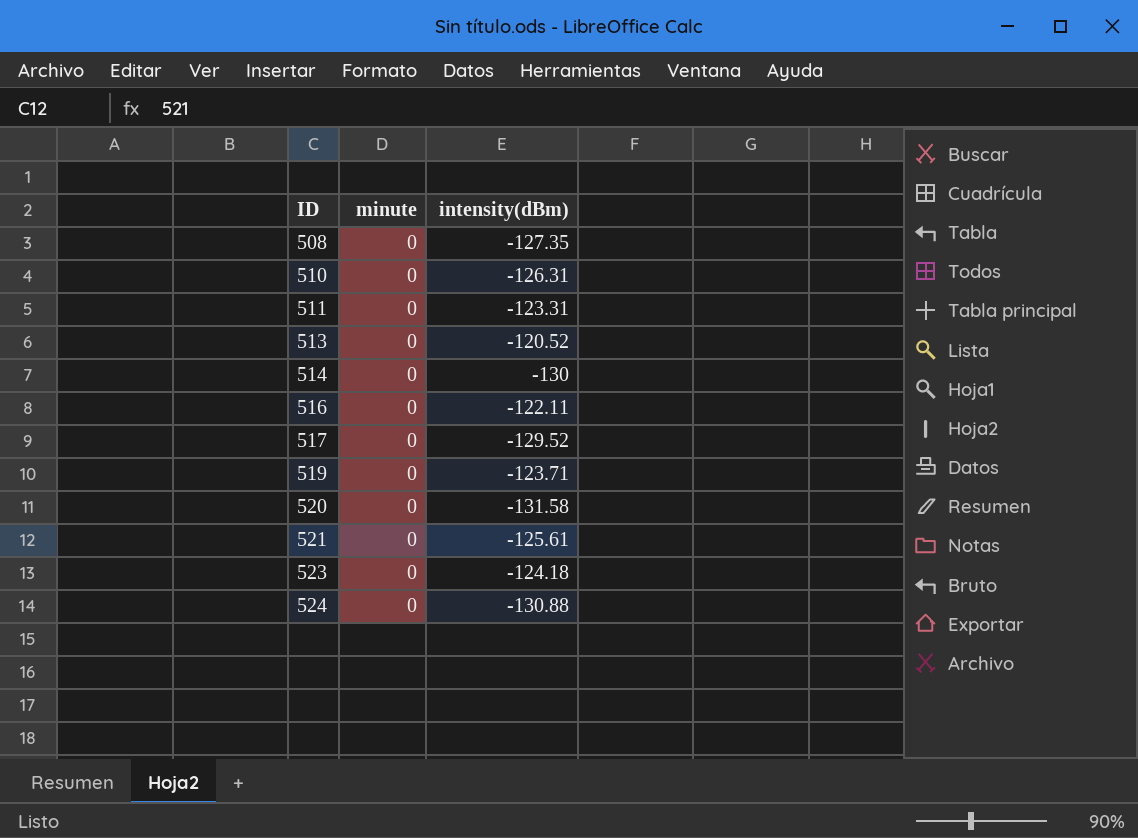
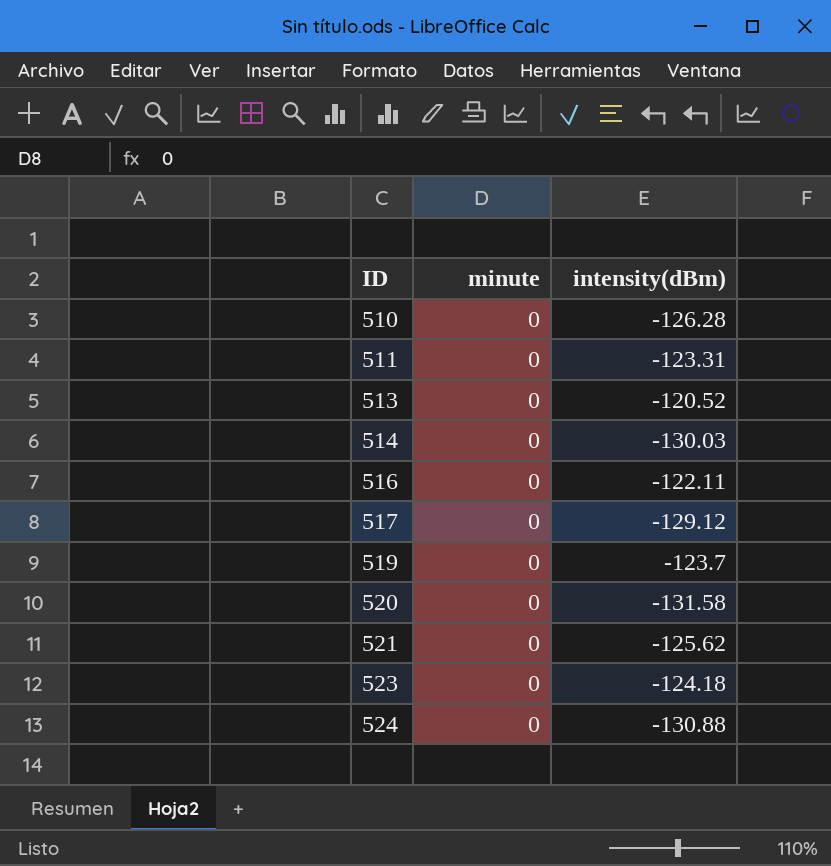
row 508: 0 | -127.35 -> none
510 | intensity(dBm): -126.31 -> -126.28
514 | intensity(dBm): -130 -> -130.03
517 | intensity(dBm): -129.52 -> -129.12
519 | intensity(dBm): -123.71 -> -123.7
521 | intensity(dBm): -125.61 -> -125.62

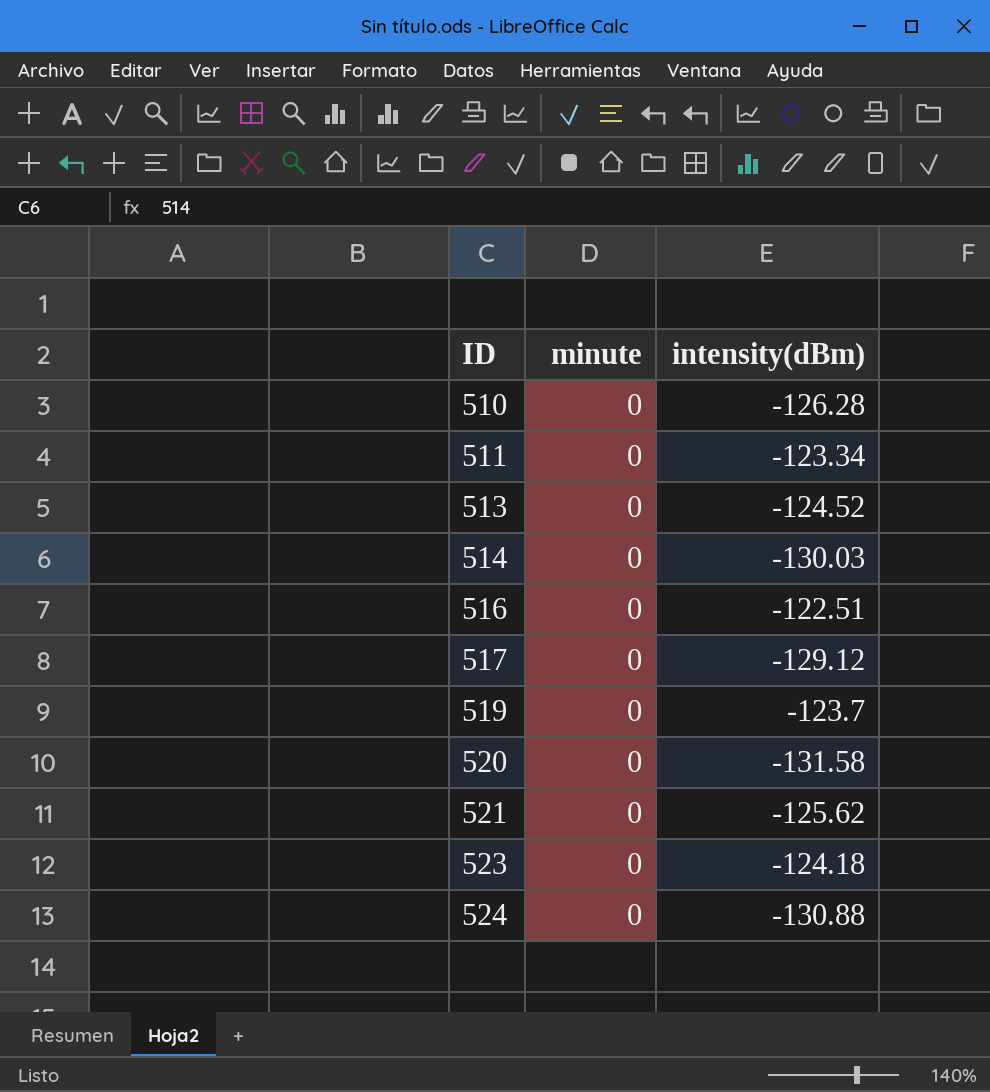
511 | intensity(dBm): -123.31 -> -123.34
513 | intensity(dBm): -120.52 -> -124.52
516 | intensity(dBm): -122.11 -> -122.51

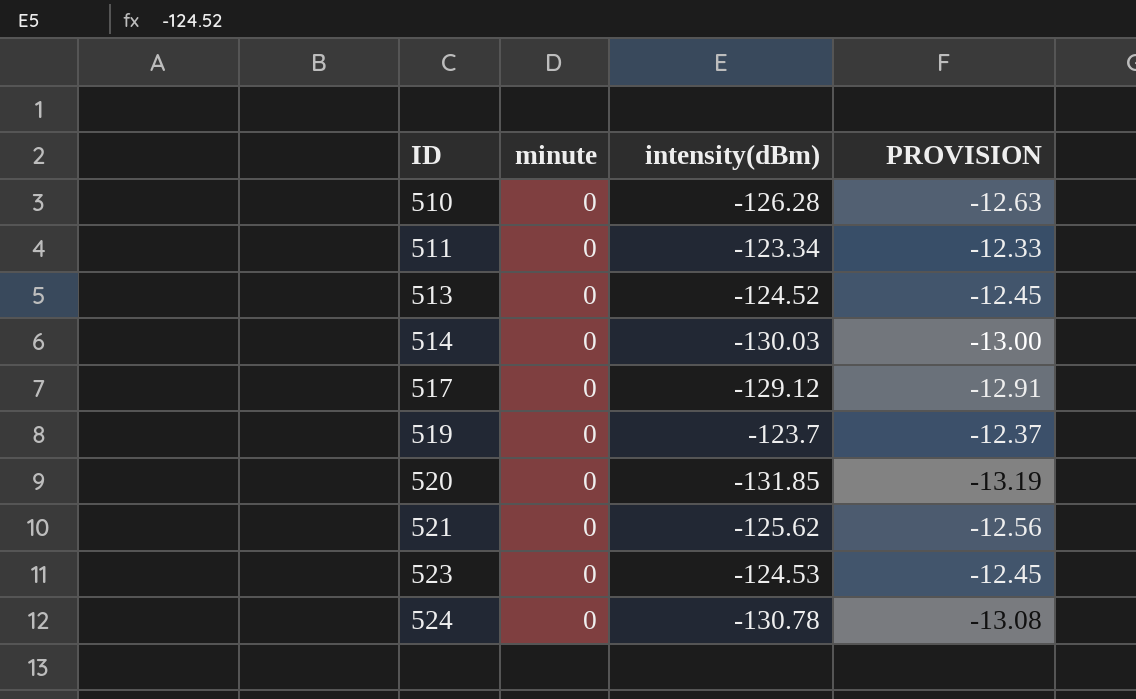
column PROVISION | formula: none -> [intensity(dBm)] * 0.1
row 516: 0 | -122.51 -> none
520 | intensity(dBm): -131.58 -> -131.85
523 | intensity(dBm): -124.18 -> -124.53
524 | intensity(dBm): -130.88 -> -130.78

